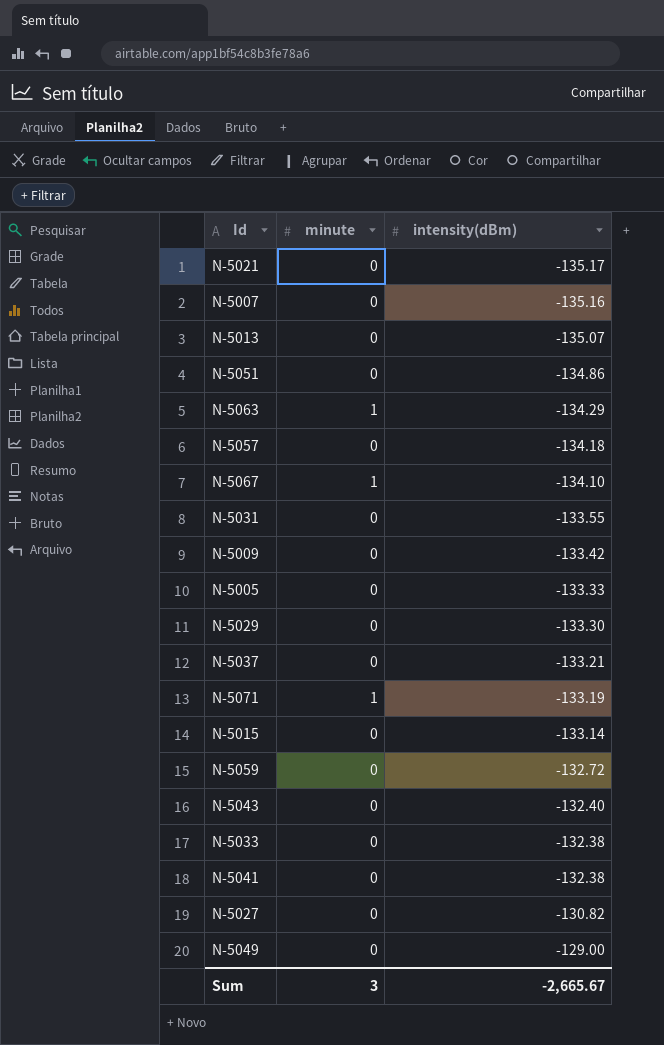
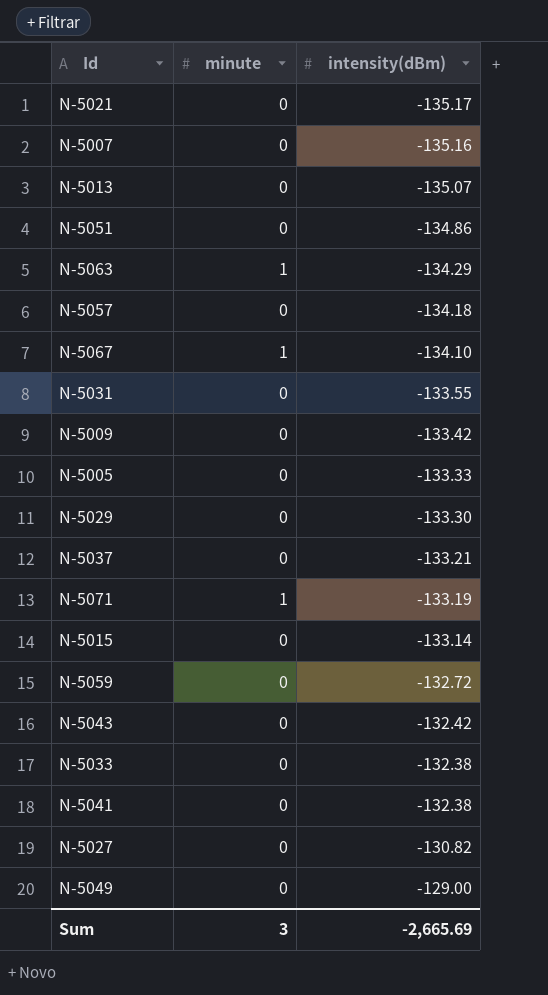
N-5043 | intensity(dBm): -132.40 -> -132.42
Sum | intensity(dBm): -2,665.67 -> -2,665.69

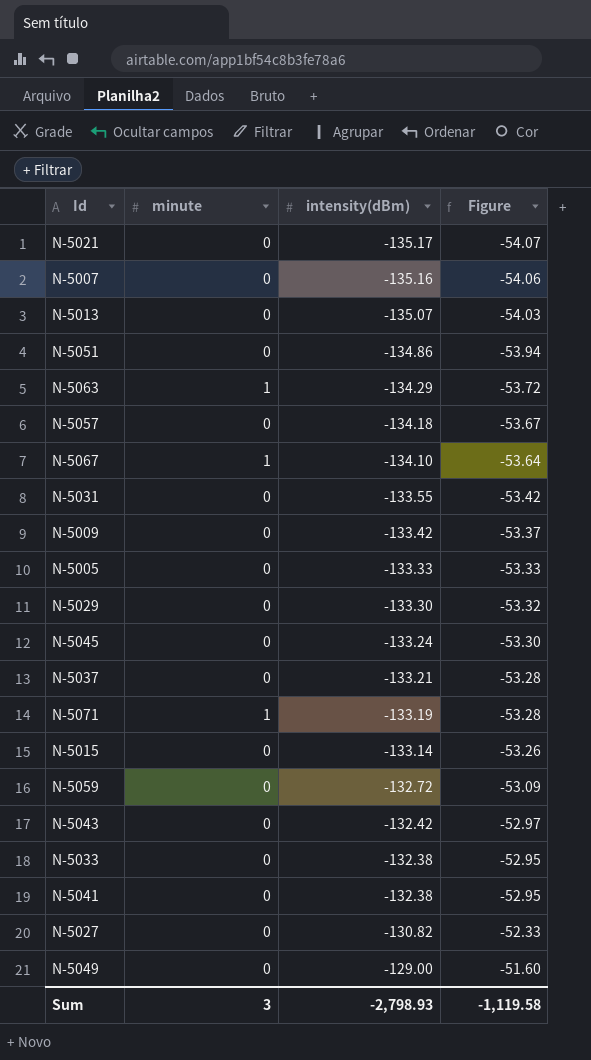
column Figure | formula: none -> [intensity(dBm)] * 0.4
row N-5045: none -> 0 | -133.24 | -53.30
Sum | intensity(dBm): -2,665.69 -> -2,798.93

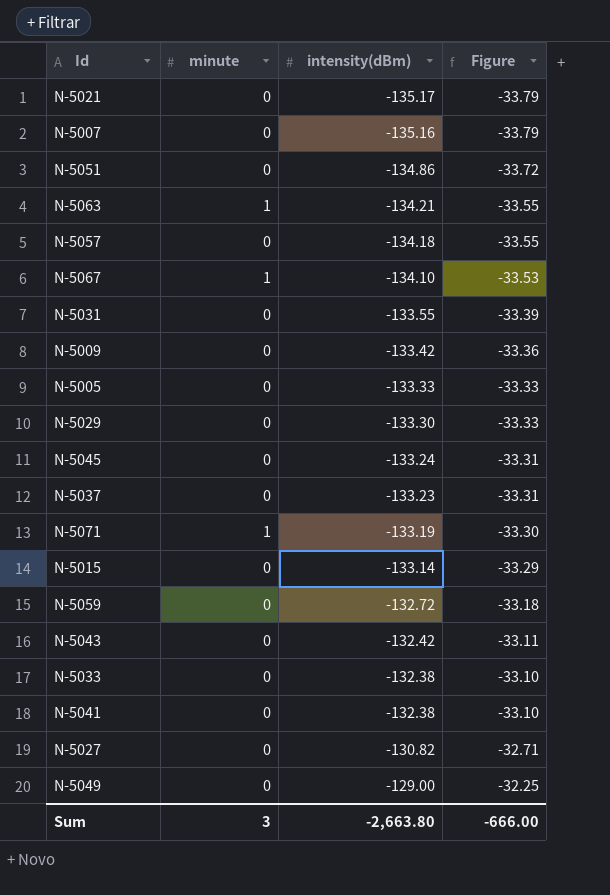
column Figure | formula: [intensity(dBm)] * 0.4 -> [intensity(dBm)] * 0.25
row N-5013: 0 | -135.07 | -54.03 -> none
N-5063 | intensity(dBm): -134.29 -> -134.21
N-5037 | intensity(dBm): -133.21 -> -133.23
Sum | intensity(dBm): -2,798.93 -> -2,663.80
Sum | Figure: -1,119.58 -> -666.00

